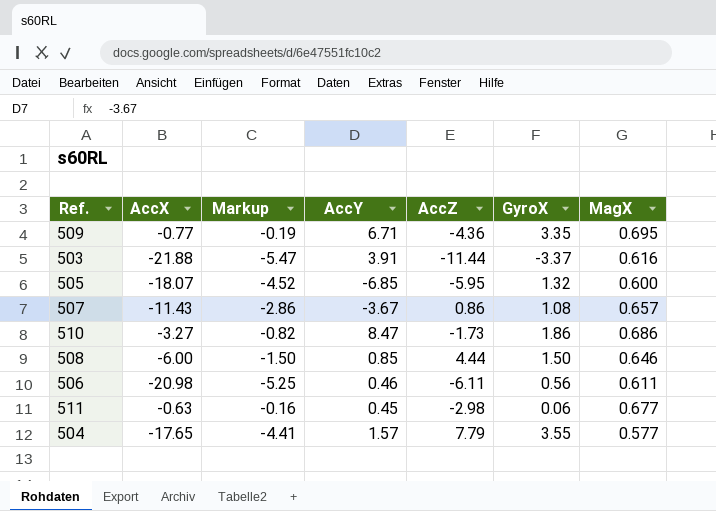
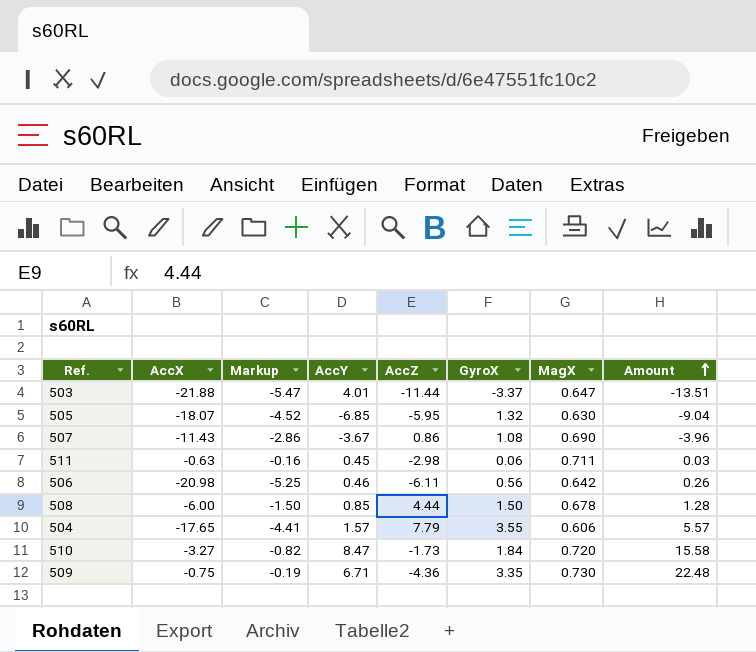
row order: none -> Amount ascending
column Amount | formula: none -> [AccY] * [GyroX]
503 | AccY: 3.91 -> 4.01
503 | MagX: 0.616 -> 0.647
505 | MagX: 0.600 -> 0.630
507 | MagX: 0.657 -> 0.690
511 | MagX: 0.677 -> 0.711
506 | MagX: 0.611 -> 0.642
508 | MagX: 0.646 -> 0.678
504 | MagX: 0.577 -> 0.606
510 | GyroX: 1.86 -> 1.84
510 | MagX: 0.686 -> 0.720
509 | AccX: -0.77 -> -0.75
509 | MagX: 0.695 -> 0.730

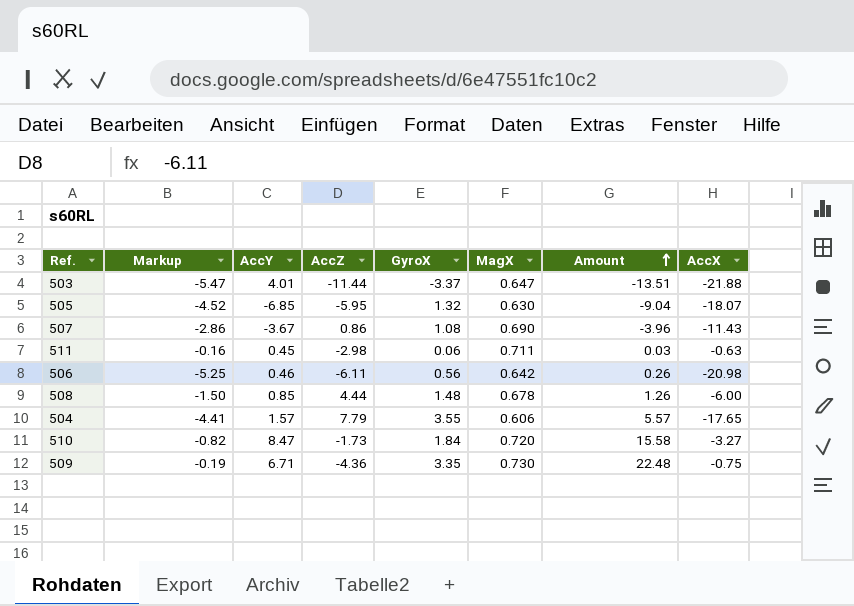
column AccX | position: 2 -> 8
508 | GyroX: 1.50 -> 1.48
508 | Amount: 1.28 -> 1.26

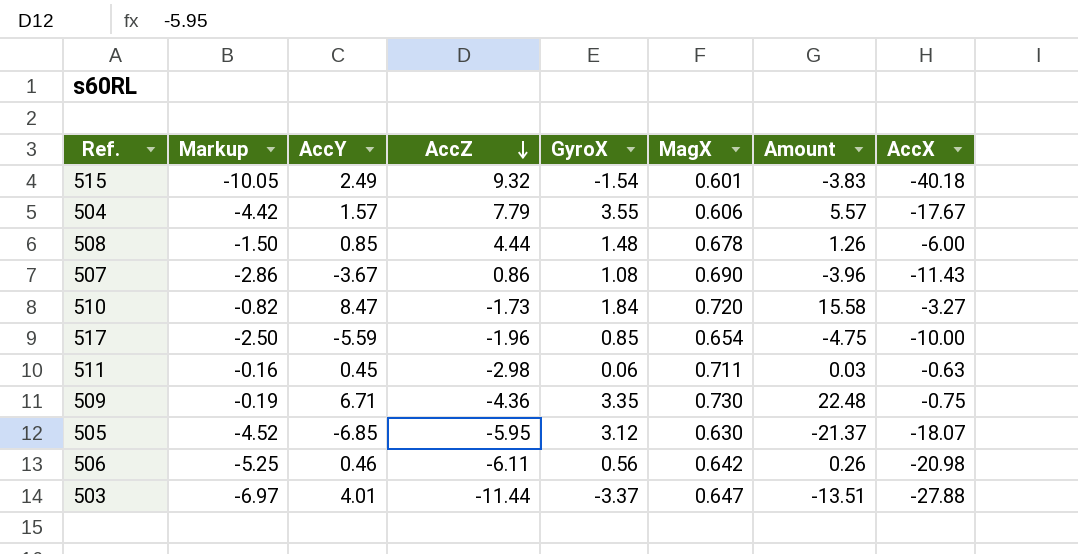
row order: Amount ascending -> AccZ descending
row 515: none -> -10.05 | 2.49 | 9.32 | -1.54 | 0.601 | -3.83 | -40.18
504 | Markup: -4.41 -> -4.42
504 | AccX: -17.65 -> -17.67
row 517: none -> -2.50 | -5.59 | -1.96 | 0.85 | 0.654 | -4.75 | -10.00
505 | GyroX: 1.32 -> 3.12
505 | Amount: -9.04 -> -21.37
503 | Markup: -5.47 -> -6.97
503 | AccX: -21.88 -> -27.88

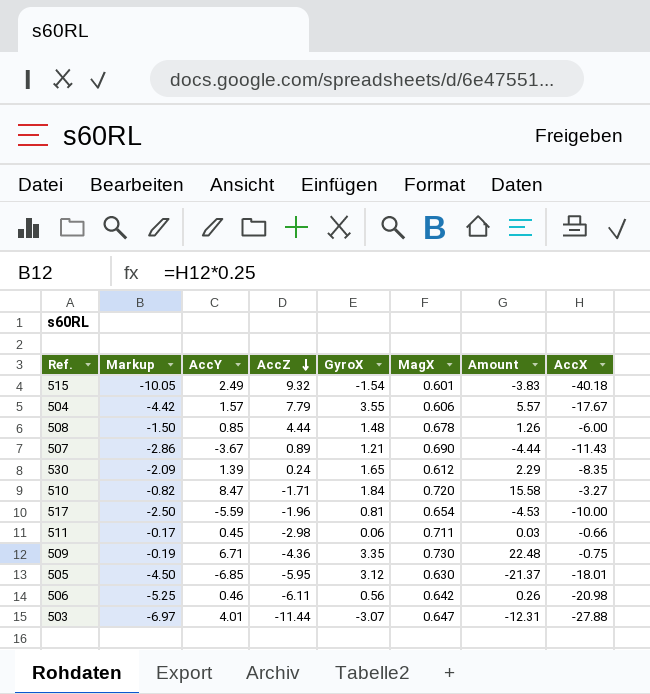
507 | AccZ: 0.86 -> 0.89
507 | GyroX: 1.08 -> 1.21
507 | Amount: -3.96 -> -4.44
row 530: none -> -2.09 | 1.39 | 0.24 | 1.65 | 0.612 | 2.29 | -8.35
510 | AccZ: -1.73 -> -1.71
517 | GyroX: 0.85 -> 0.81
517 | Amount: -4.75 -> -4.53
511 | Markup: -0.16 -> -0.17
511 | AccX: -0.63 -> -0.66
505 | Markup: -4.52 -> -4.50
505 | AccX: -18.07 -> -18.01
503 | GyroX: -3.37 -> -3.07
503 | Amount: -13.51 -> -12.31

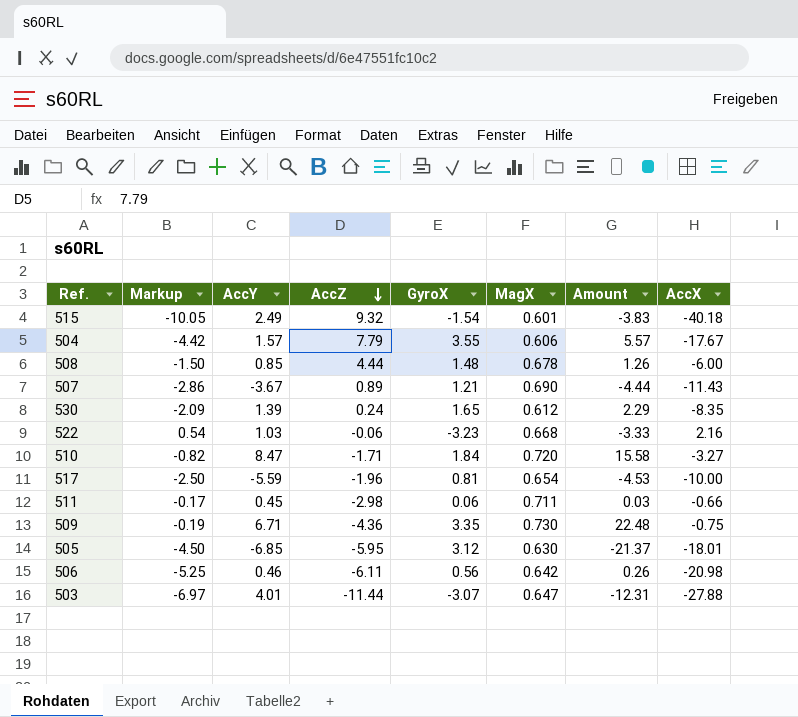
row 522: none -> 0.54 | 1.03 | -0.06 | -3.23 | 0.668 | -3.33 | 2.16

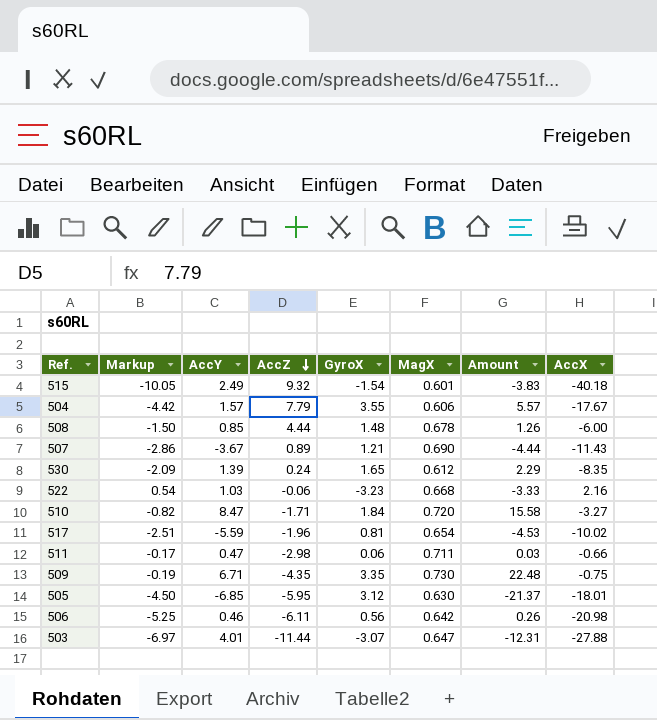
517 | Markup: -2.50 -> -2.51
517 | AccX: -10.00 -> -10.02
511 | AccY: 0.45 -> 0.47
509 | AccZ: -4.36 -> -4.35

